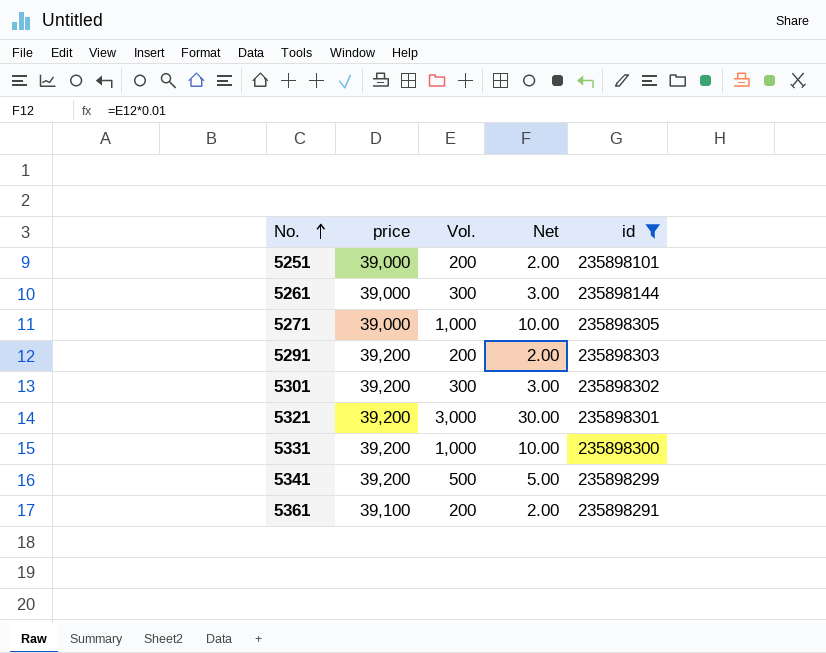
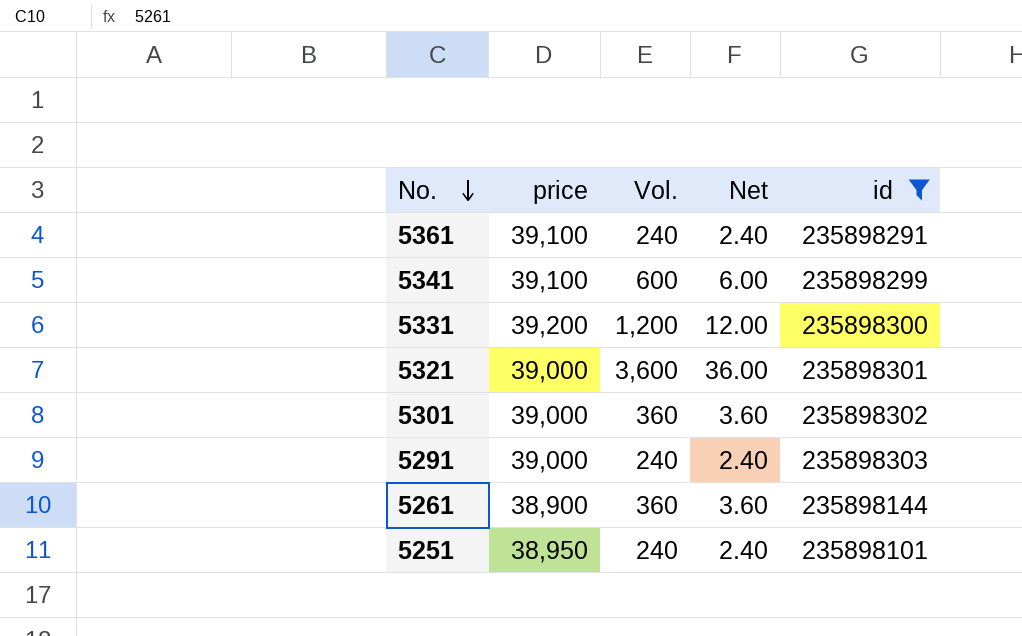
row order: No. ascending -> No. descending
row 5271: 39,000 | 1,000 | 10.00 | 235898305 -> none
5361 | Vol.: 200 -> 240
5361 | Net: 2.00 -> 2.40
5341 | price: 39,200 -> 39,100
5341 | Vol.: 500 -> 600
5341 | Net: 5.00 -> 6.00
5331 | Vol.: 1,000 -> 1,200
5331 | Net: 10.00 -> 12.00
5321 | price: 39,200 -> 39,000
5321 | Vol.: 3,000 -> 3,600
5321 | Net: 30.00 -> 36.00
5301 | price: 39,200 -> 39,000
5301 | Vol.: 300 -> 360
5301 | Net: 3.00 -> 3.60
5291 | price: 39,200 -> 39,000
5291 | Vol.: 200 -> 240
5291 | Net: 2.00 -> 2.40
5261 | price: 39,000 -> 38,900
5261 | Vol.: 300 -> 360
5261 | Net: 3.00 -> 3.60
5251 | price: 39,000 -> 38,950
5251 | Vol.: 200 -> 240
5251 | Net: 2.00 -> 2.40

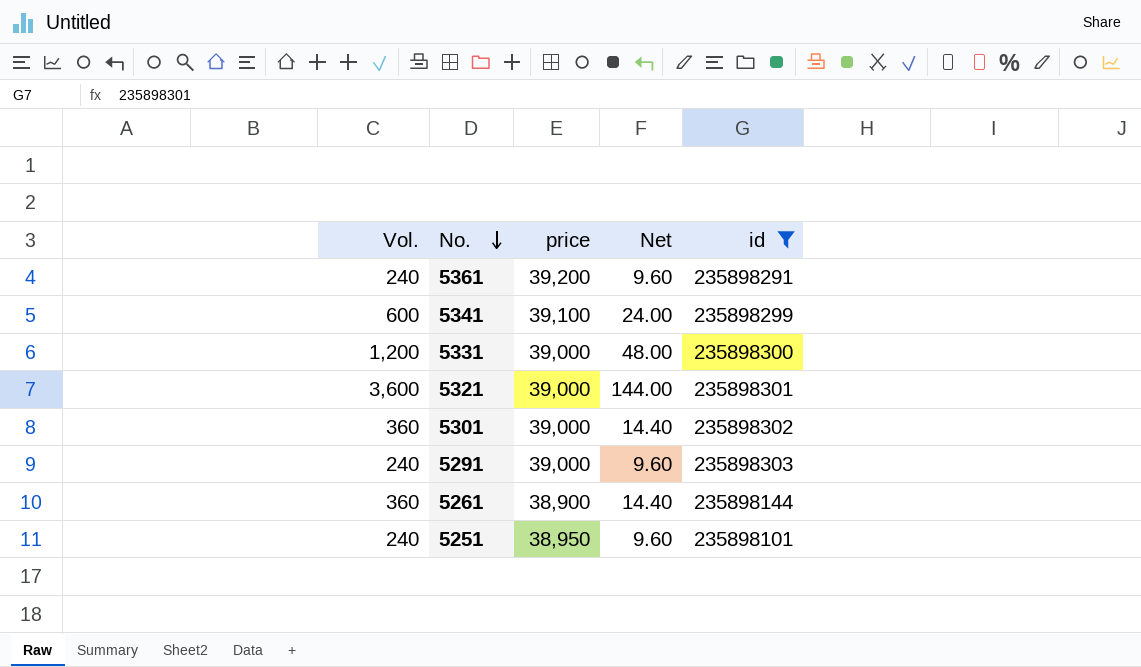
column Vol. | position: 3 -> 1
column Net | formula: [Vol.] * 0.01 -> [Vol.] * 0.04
5361 | price: 39,100 -> 39,200
5331 | price: 39,200 -> 39,000

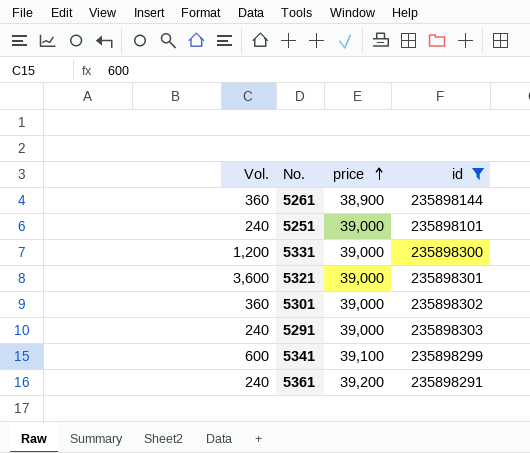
row order: No. descending -> price ascending
column Net | formula: [Vol.] * 0.04 -> none
5251 | price: 38,950 -> 39,000

